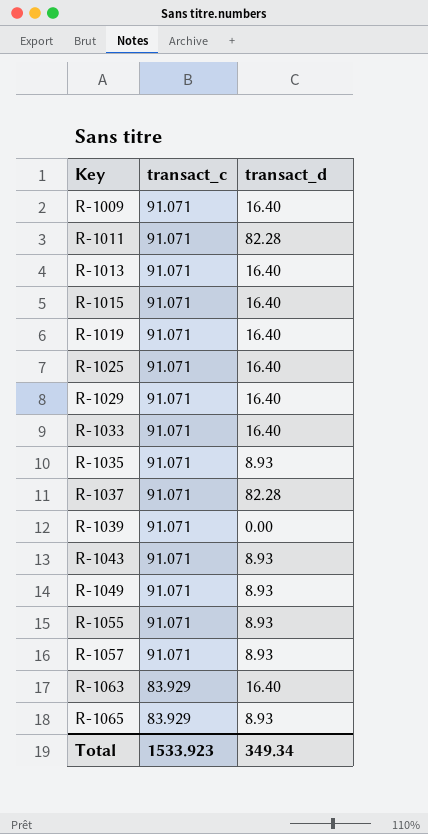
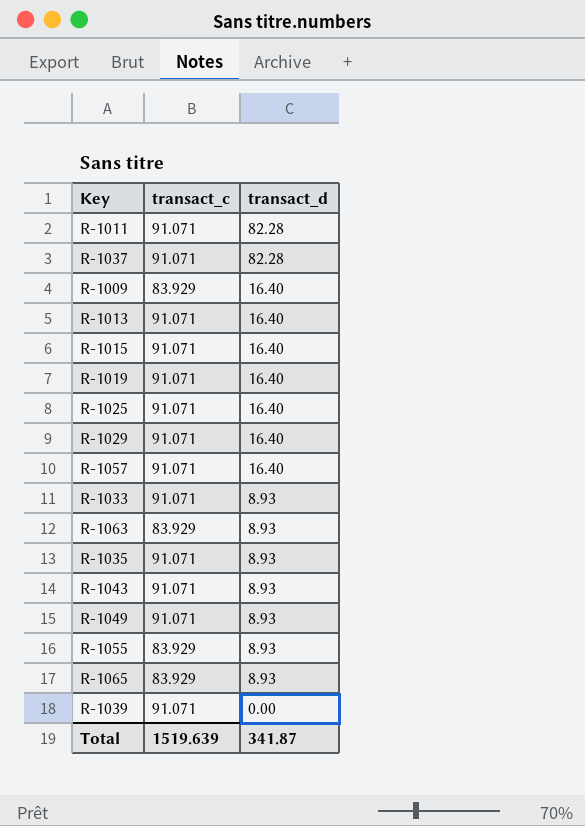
row order: Key ascending -> transact_d descending
R-1009 | transact_c: 91.071 -> 83.929
R-1057 | transact_d: 8.93 -> 16.40
R-1033 | transact_d: 16.40 -> 8.93
R-1063 | transact_d: 16.40 -> 8.93
R-1055 | transact_c: 91.071 -> 83.929
Total | transact_c: 1533.923 -> 1519.639
Total | transact_d: 349.34 -> 341.87

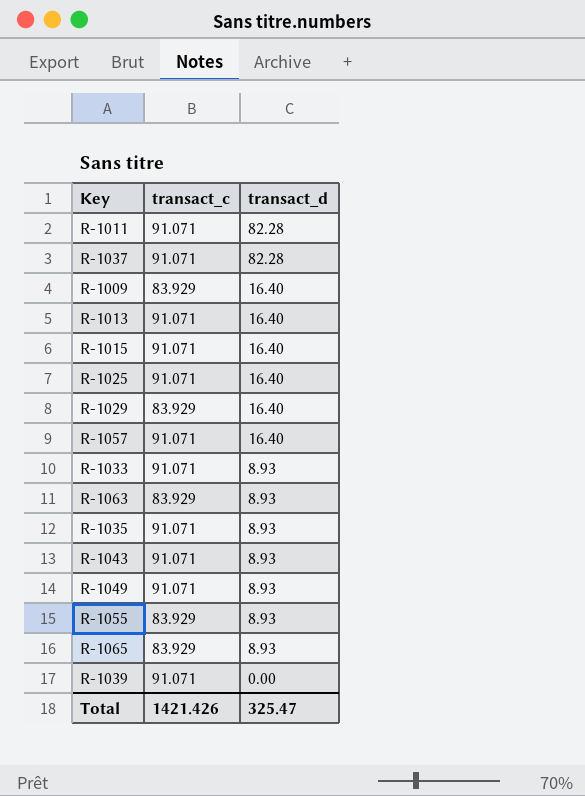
row R-1019: 91.071 | 16.40 -> none
R-1029 | transact_c: 91.071 -> 83.929
Total | transact_c: 1519.639 -> 1421.426
Total | transact_d: 341.87 -> 325.47

